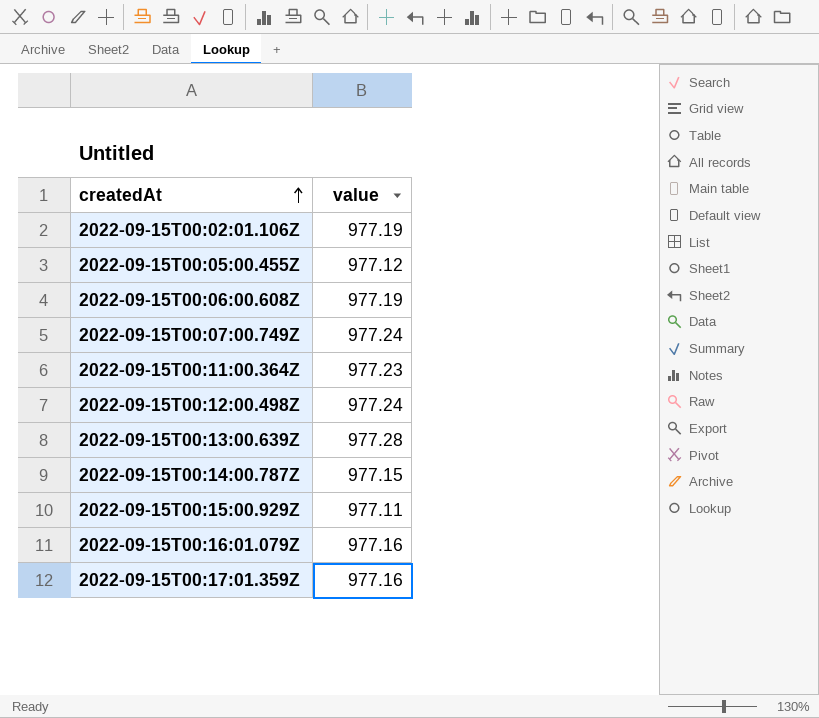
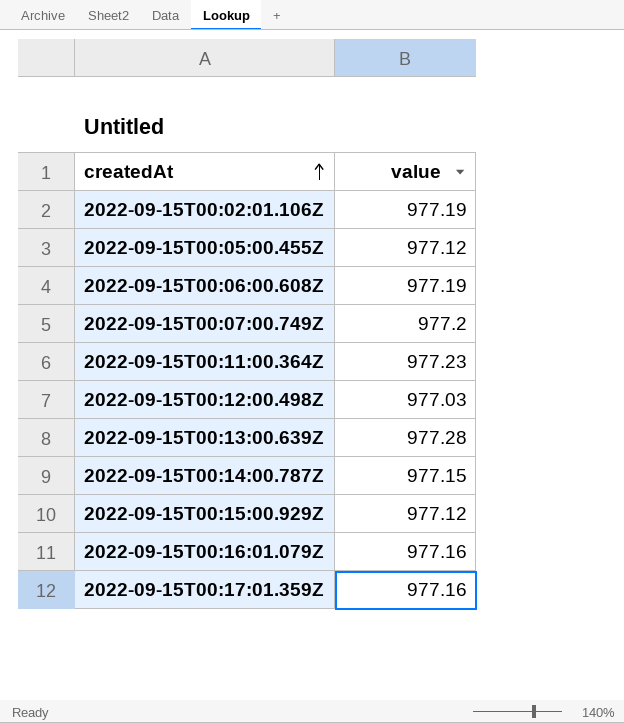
2022-09-15T00:07:00.749Z | value: 977.24 -> 977.2
2022-09-15T00:12:00.498Z | value: 977.24 -> 977.03
2022-09-15T00:15:00.929Z | value: 977.11 -> 977.12

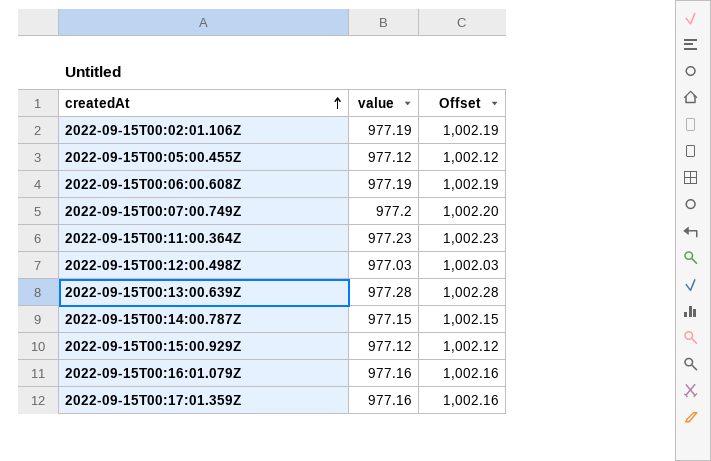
column Offset | formula: none -> [value] + 25

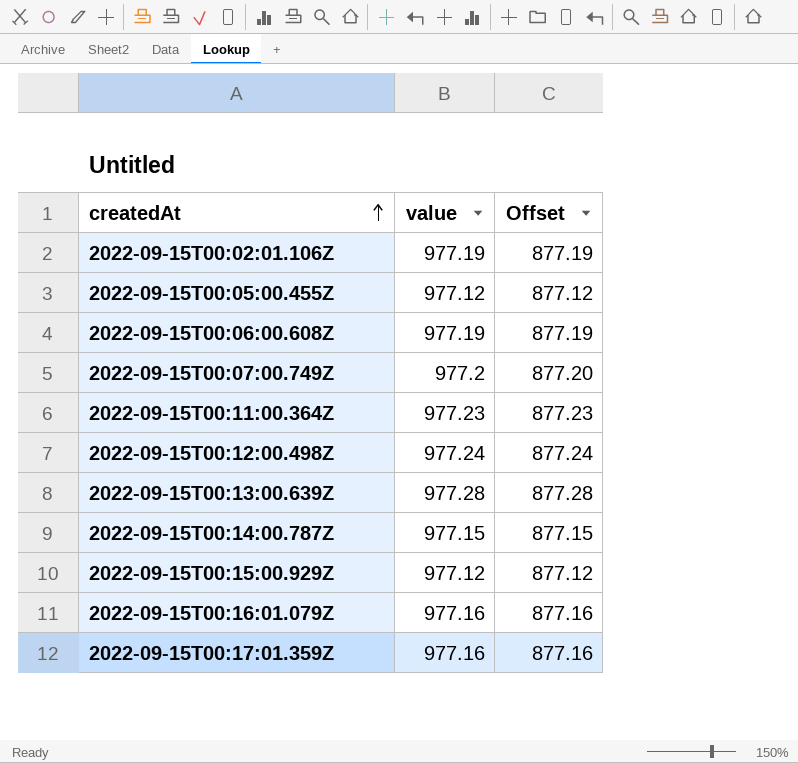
column Offset | formula: [value] + 25 -> [value] - 100
2022-09-15T00:12:00.498Z | value: 977.03 -> 977.24

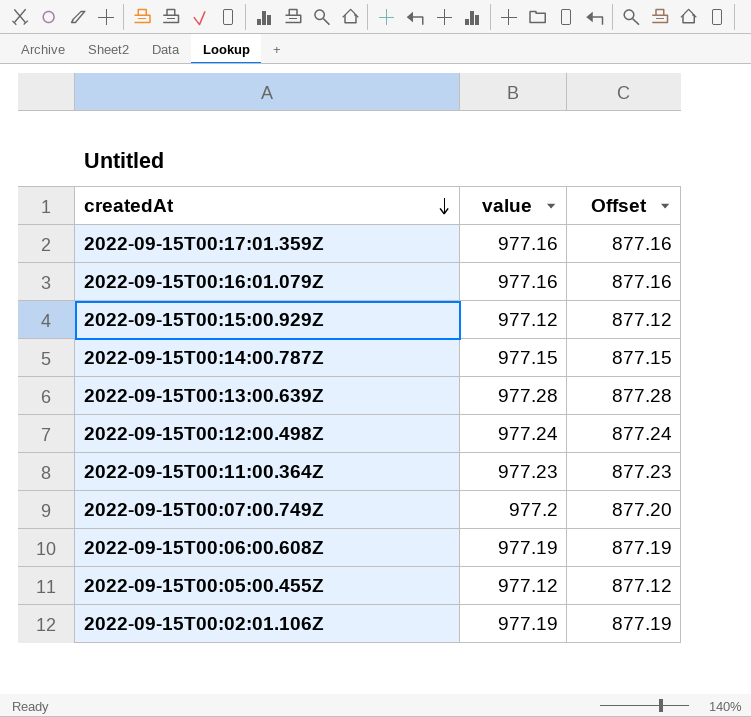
row order: createdAt ascending -> createdAt descending

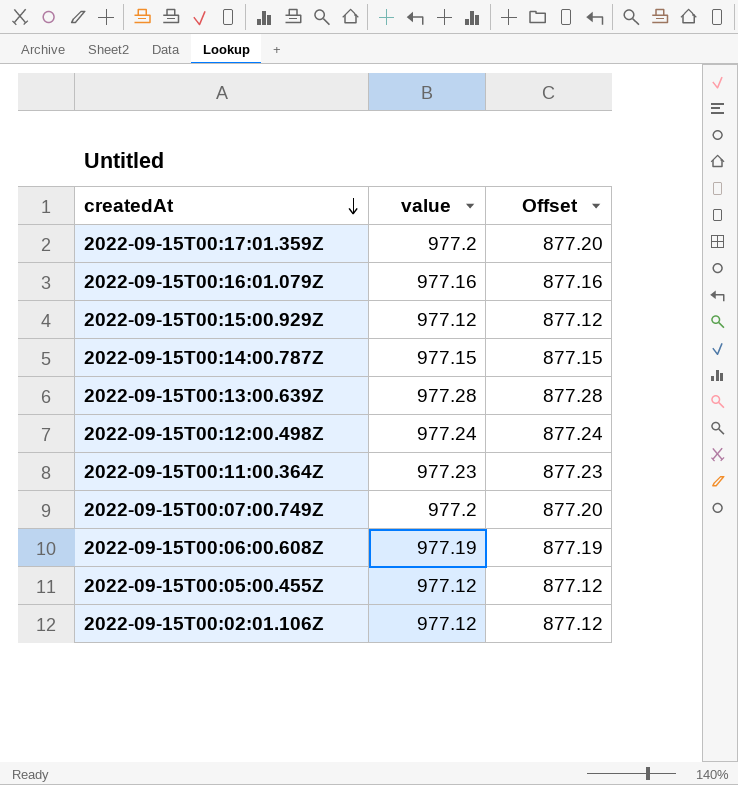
2022-09-15T00:17:01.359Z | value: 977.16 -> 977.2
2022-09-15T00:17:01.359Z | Offset: 877.16 -> 877.20
2022-09-15T00:02:01.106Z | value: 977.19 -> 977.12
2022-09-15T00:02:01.106Z | Offset: 877.19 -> 877.12

